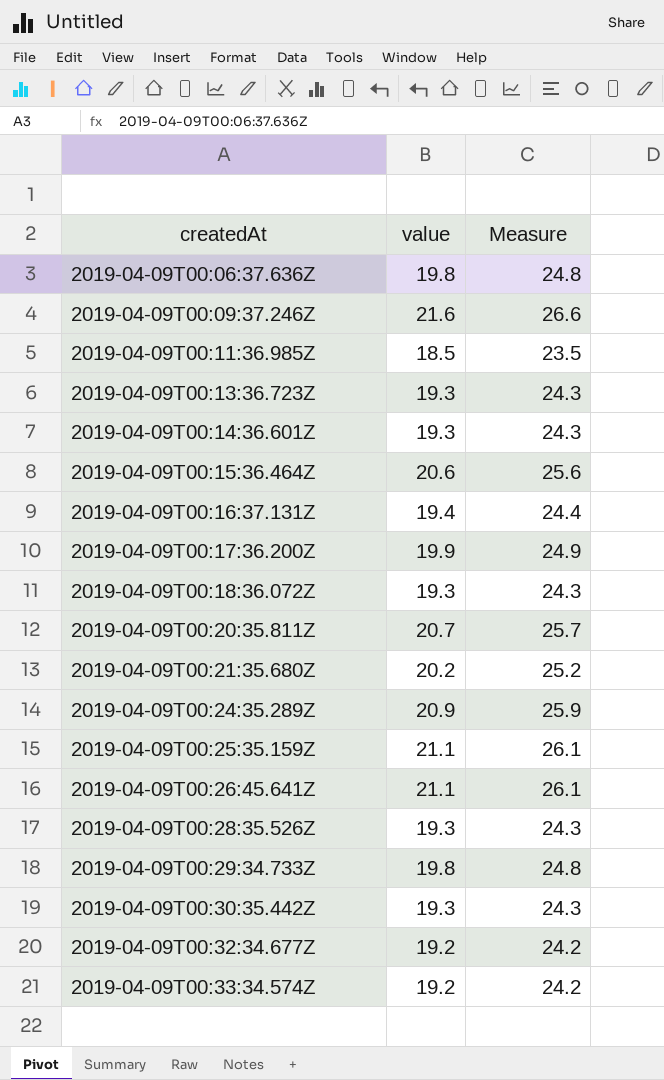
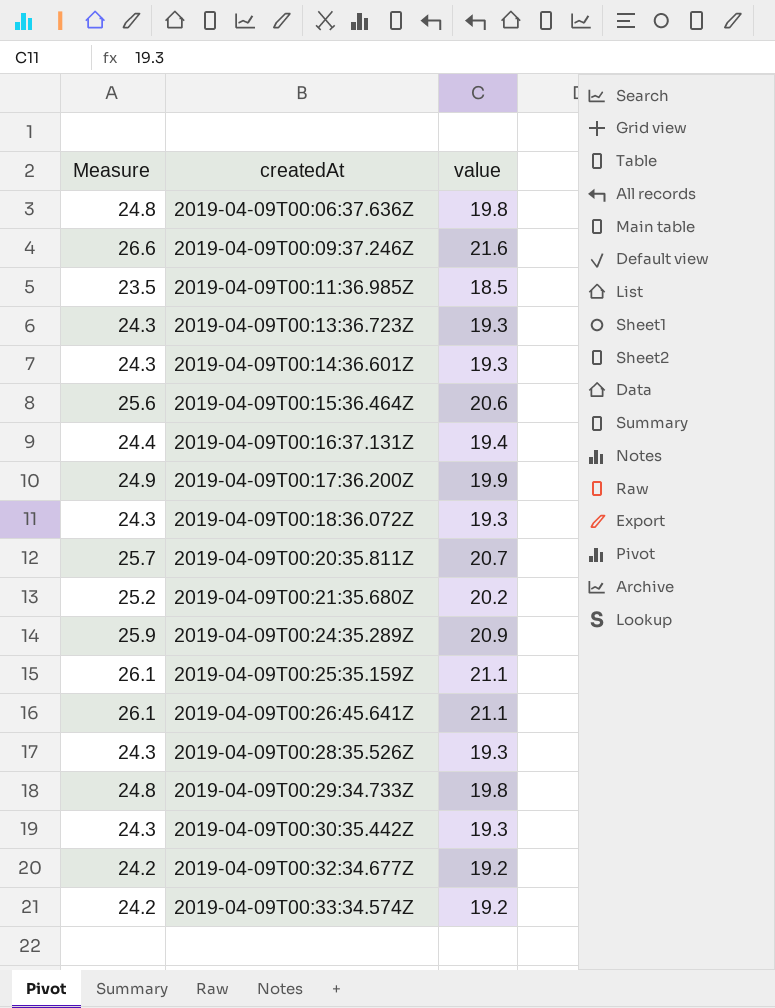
column Measure | position: 3 -> 1

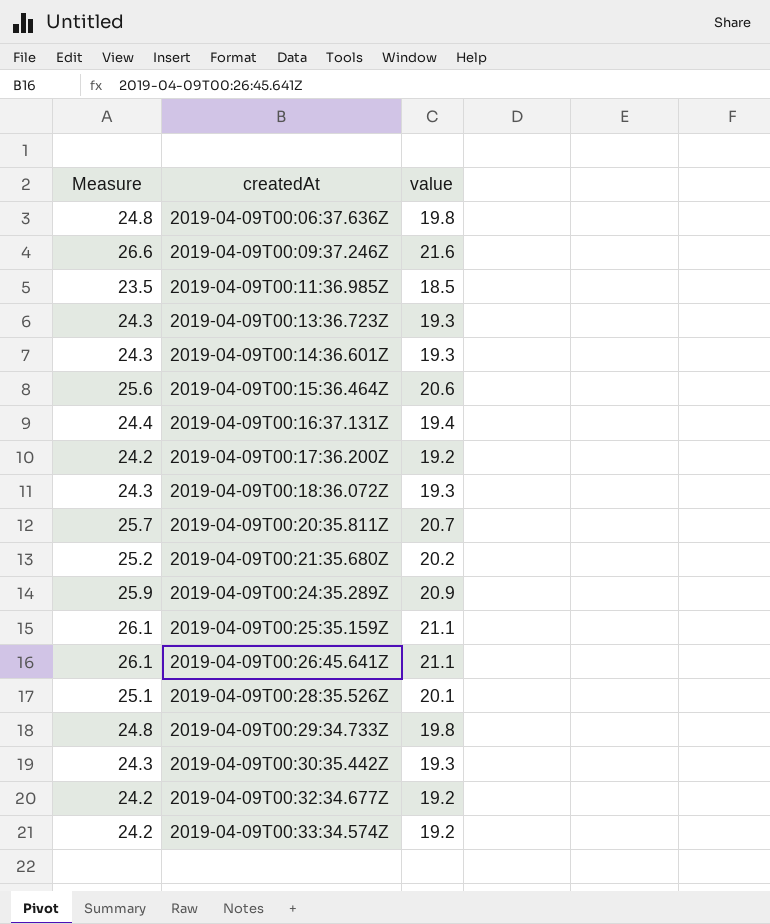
2019-04-09T00:17:36.200Z | Measure: 24.9 -> 24.2
2019-04-09T00:17:36.200Z | value: 19.9 -> 19.2
2019-04-09T00:28:35.526Z | Measure: 24.3 -> 25.1
2019-04-09T00:28:35.526Z | value: 19.3 -> 20.1

